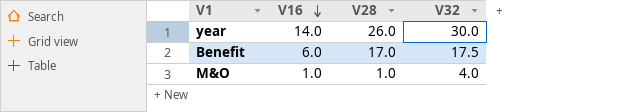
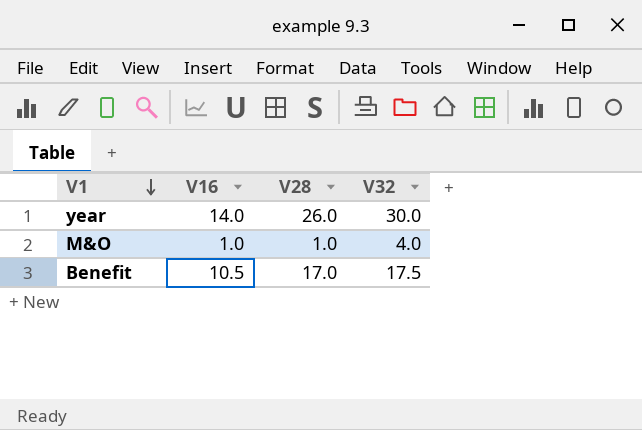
row order: V16 descending -> V1 descending
Benefit | V16: 6.0 -> 10.5

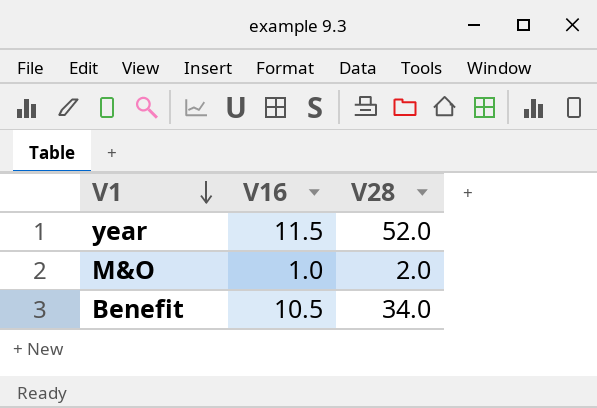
column V32 | position: 4 -> none
year | V16: 14.0 -> 11.5
year | V28: 26.0 -> 52.0
M&O | V28: 1.0 -> 2.0
Benefit | V28: 17.0 -> 34.0

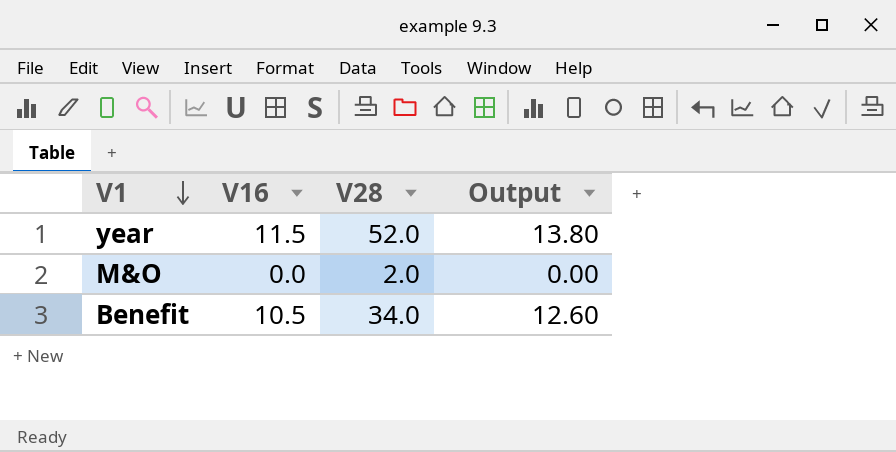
column Output | formula: none -> [V16] * 1.2
M&O | V16: 1.0 -> 0.0

